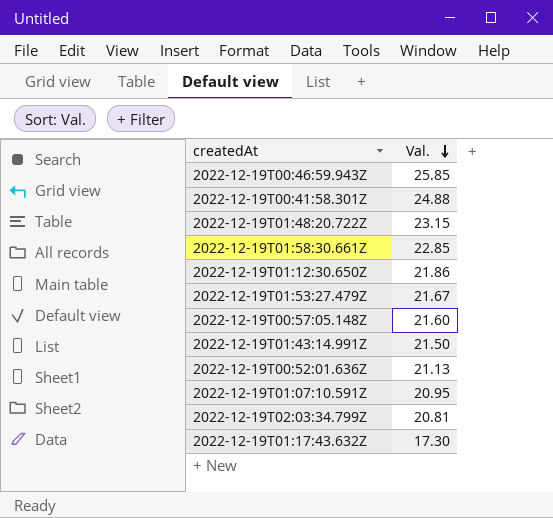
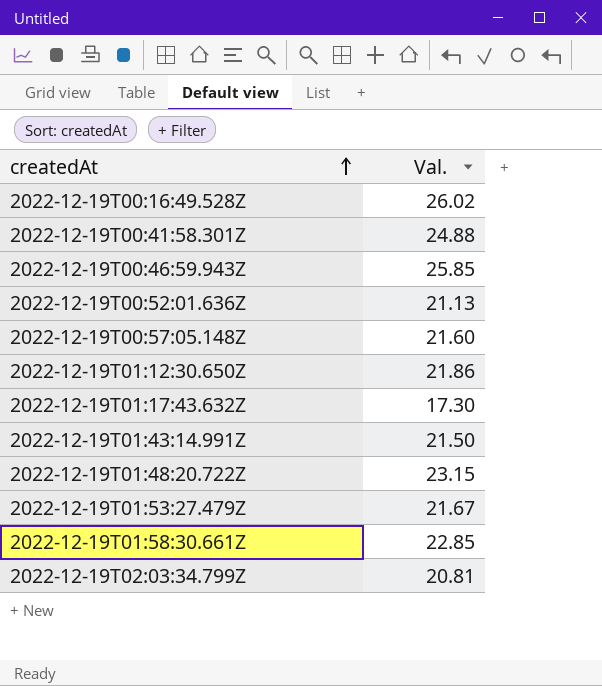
row order: Val. descending -> createdAt ascending
row 2022-12-19T01:07:10.591Z: 20.95 -> none
row 2022-12-19T00:16:49.528Z: none -> 26.02

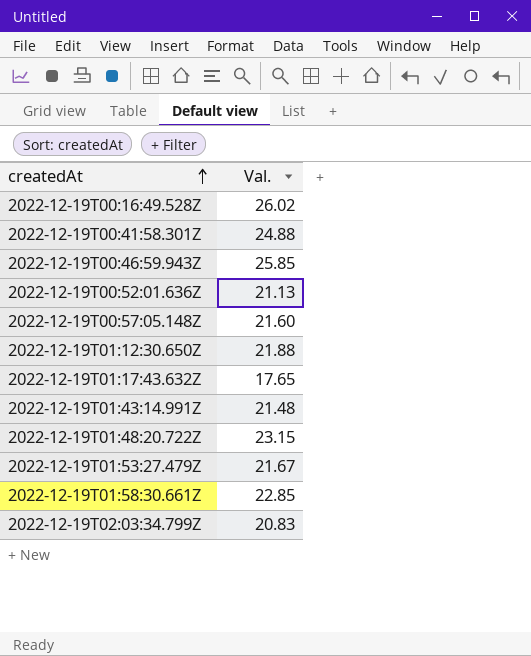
2022-12-19T01:12:30.650Z | Val.: 21.86 -> 21.88
2022-12-19T01:17:43.632Z | Val.: 17.30 -> 17.65
2022-12-19T01:43:14.991Z | Val.: 21.50 -> 21.48
2022-12-19T02:03:34.799Z | Val.: 20.81 -> 20.83

